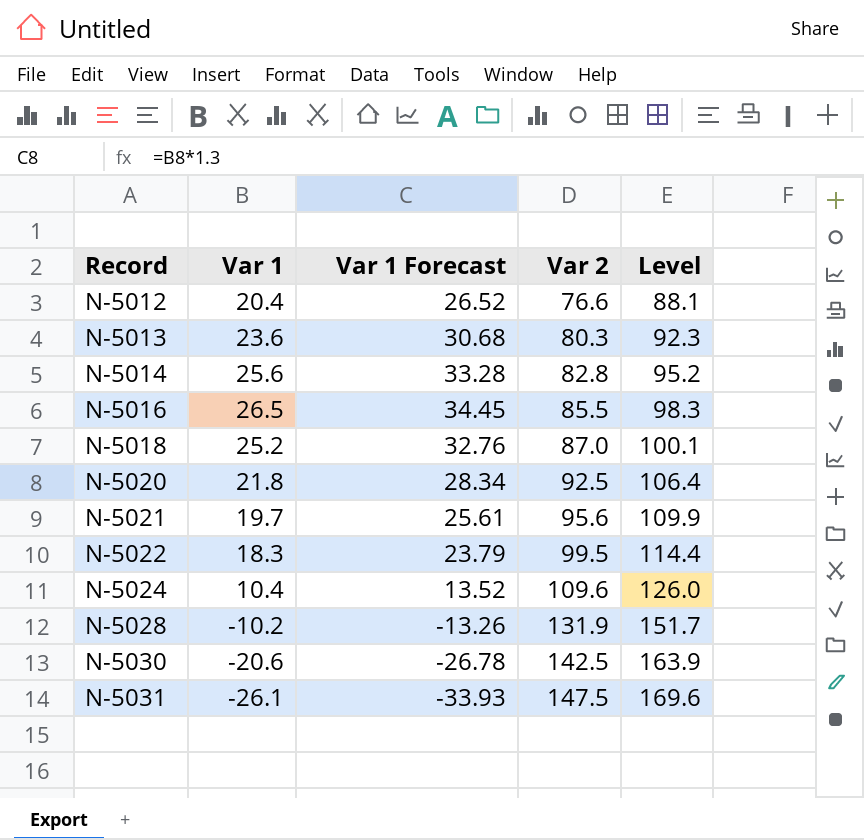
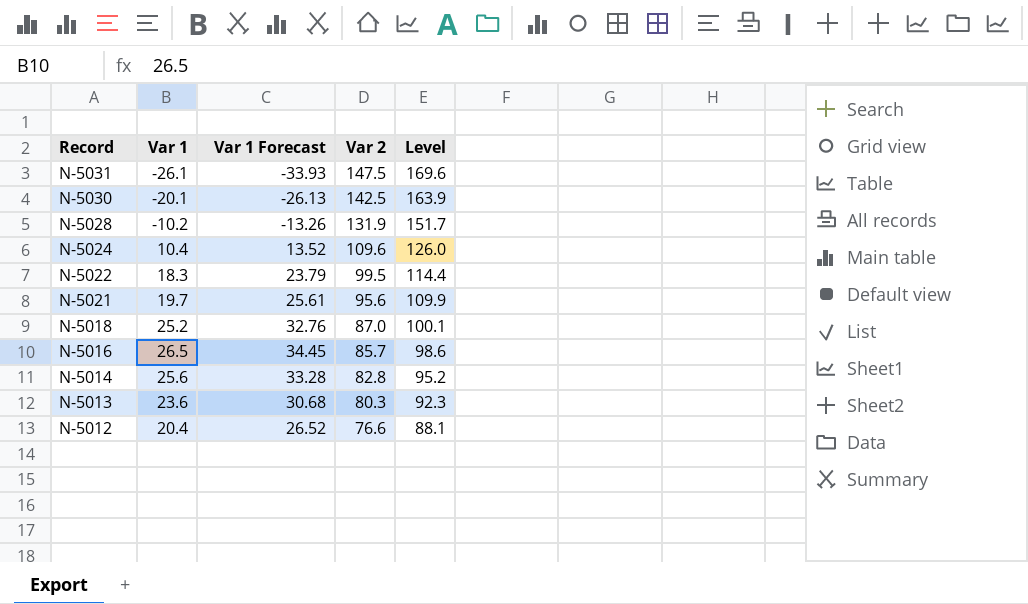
row order: Record ascending -> Record descending
row N-5020: 21.8 | 28.34 | 92.5 | 106.4 -> none
N-5030 | Var 1: -20.6 -> -20.1
N-5030 | Var 1 Forecast: -26.78 -> -26.13
N-5016 | Var 2: 85.5 -> 85.7
N-5016 | Level: 98.3 -> 98.6

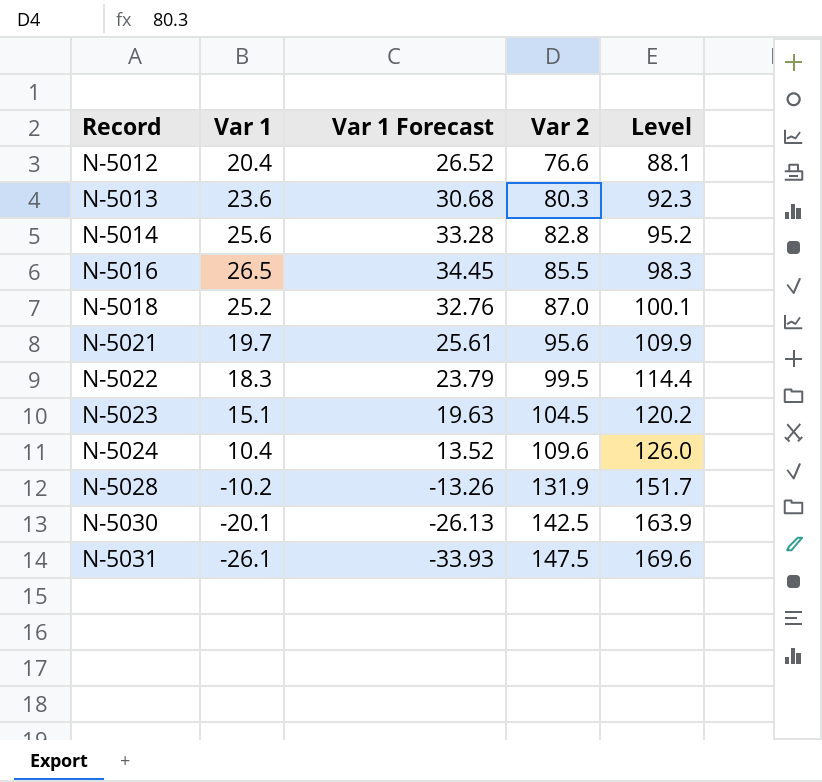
row order: Record descending -> Record ascending
N-5016 | Var 2: 85.7 -> 85.5
N-5016 | Level: 98.6 -> 98.3
row N-5023: none -> 15.1 | 19.63 | 104.5 | 120.2

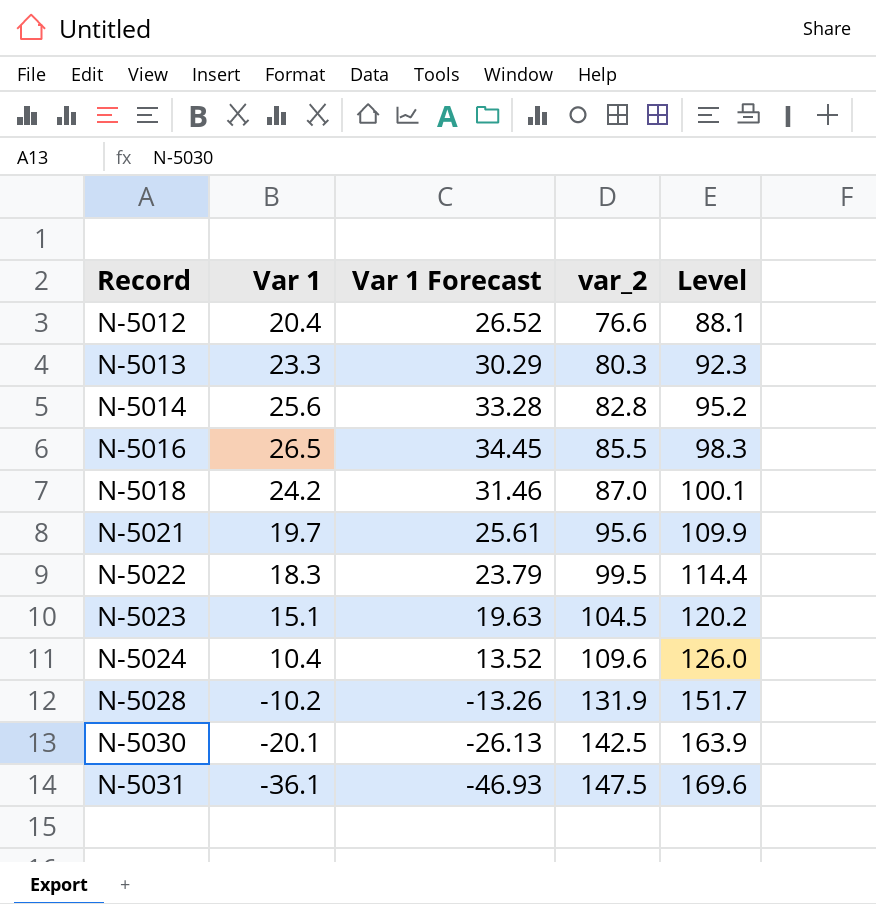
column name: Var 2 -> var_2
N-5013 | Var 1: 23.6 -> 23.3
N-5013 | Var 1 Forecast: 30.68 -> 30.29
N-5018 | Var 1: 25.2 -> 24.2
N-5018 | Var 1 Forecast: 32.76 -> 31.46
N-5031 | Var 1: -26.1 -> -36.1
N-5031 | Var 1 Forecast: -33.93 -> -46.93

